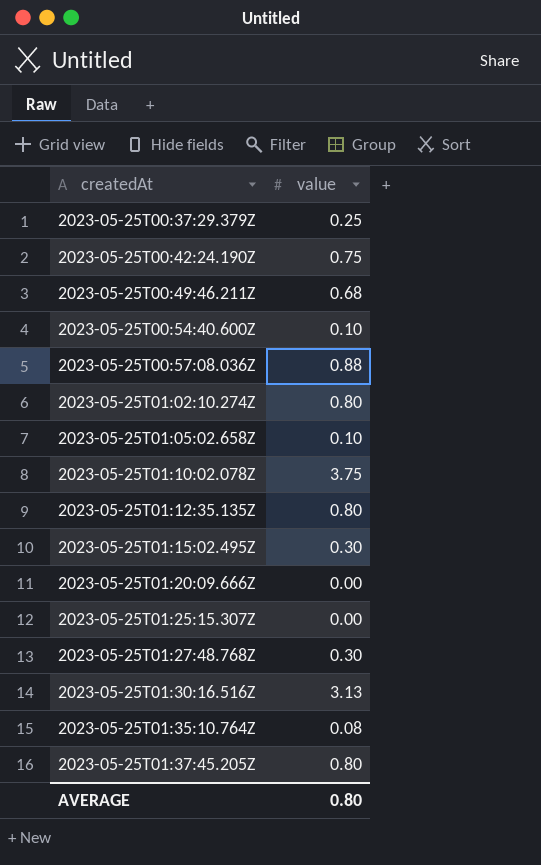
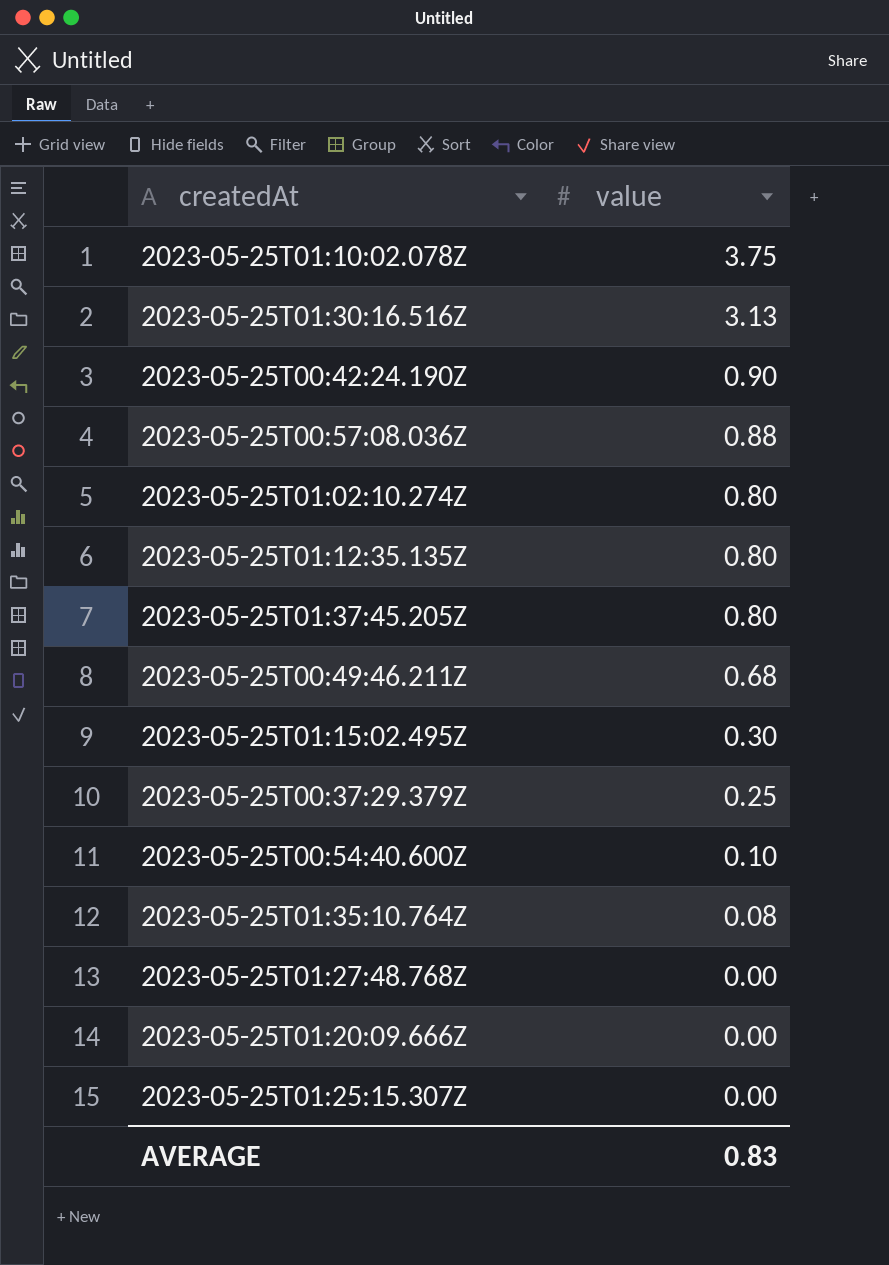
row order: createdAt ascending -> value descending
row 2023-05-25T01:05:02.658Z: 0.10 -> none
2023-05-25T00:42:24.190Z | value: 0.75 -> 0.90
2023-05-25T01:27:48.768Z | value: 0.30 -> 0.00
AVERAGE | value: 0.80 -> 0.83

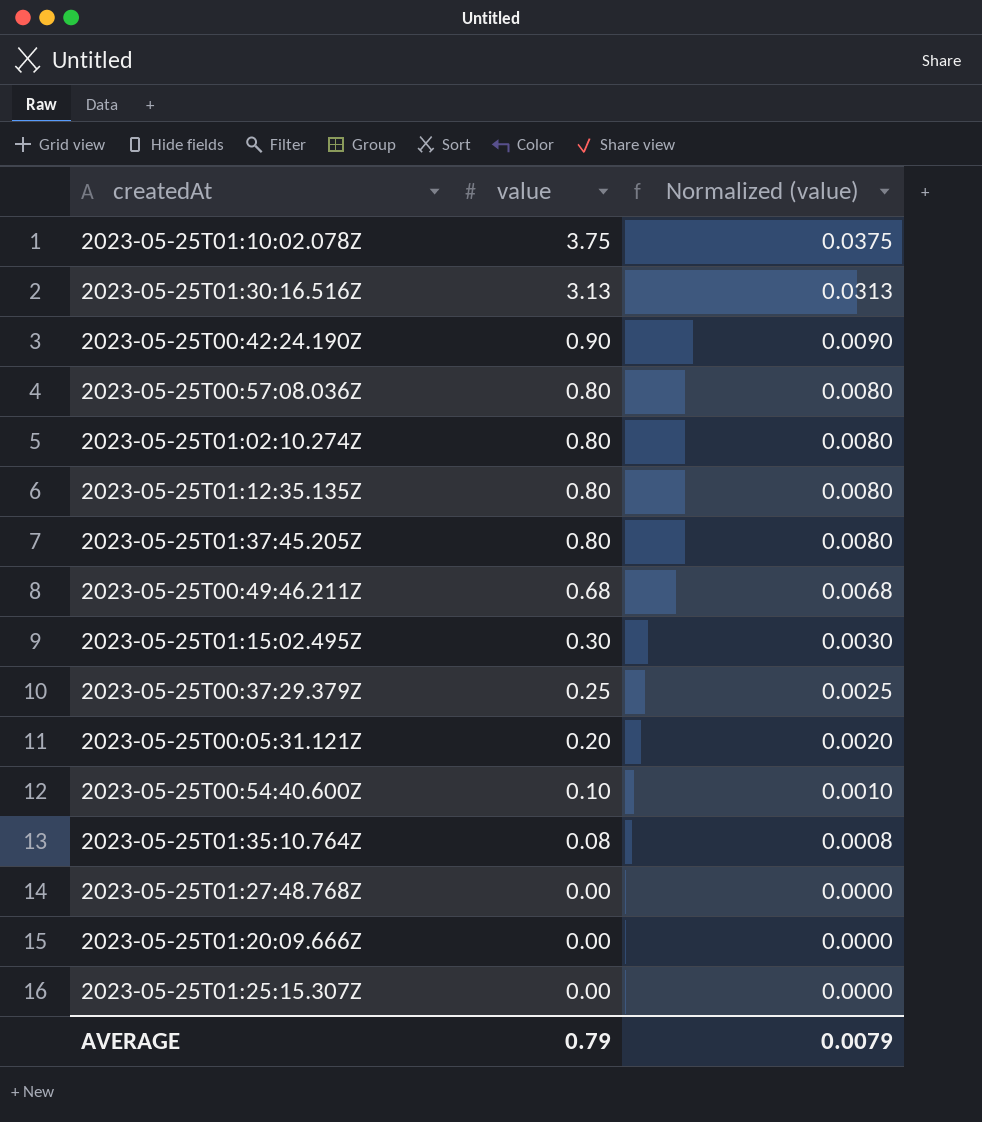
column Normalized (value) | formula: none -> [value] * 0.01
2023-05-25T00:57:08.036Z | value: 0.88 -> 0.80
row 2023-05-25T00:05:31.121Z: none -> 0.20 | 0.0020
AVERAGE | value: 0.83 -> 0.79

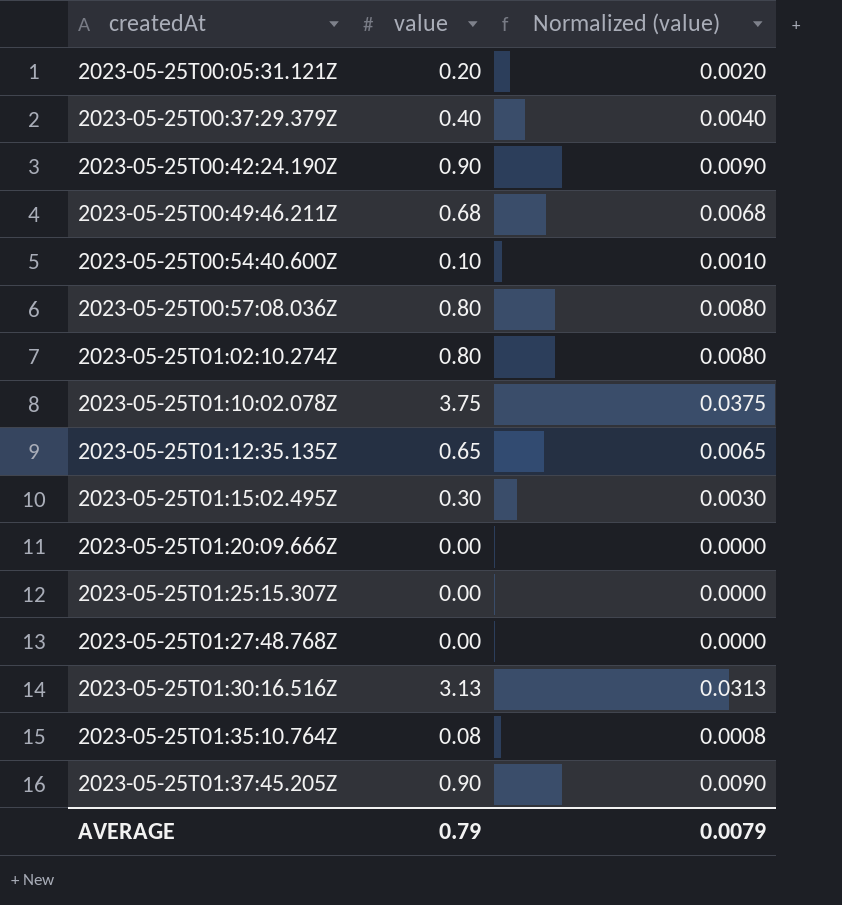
row order: value descending -> createdAt ascending
2023-05-25T00:37:29.379Z | value: 0.25 -> 0.40
2023-05-25T00:37:29.379Z | Normalized (value): 0.0025 -> 0.0040
2023-05-25T01:12:35.135Z | value: 0.80 -> 0.65
2023-05-25T01:12:35.135Z | Normalized (value): 0.0080 -> 0.0065
2023-05-25T01:37:45.205Z | value: 0.80 -> 0.90
2023-05-25T01:37:45.205Z | Normalized (value): 0.0080 -> 0.0090

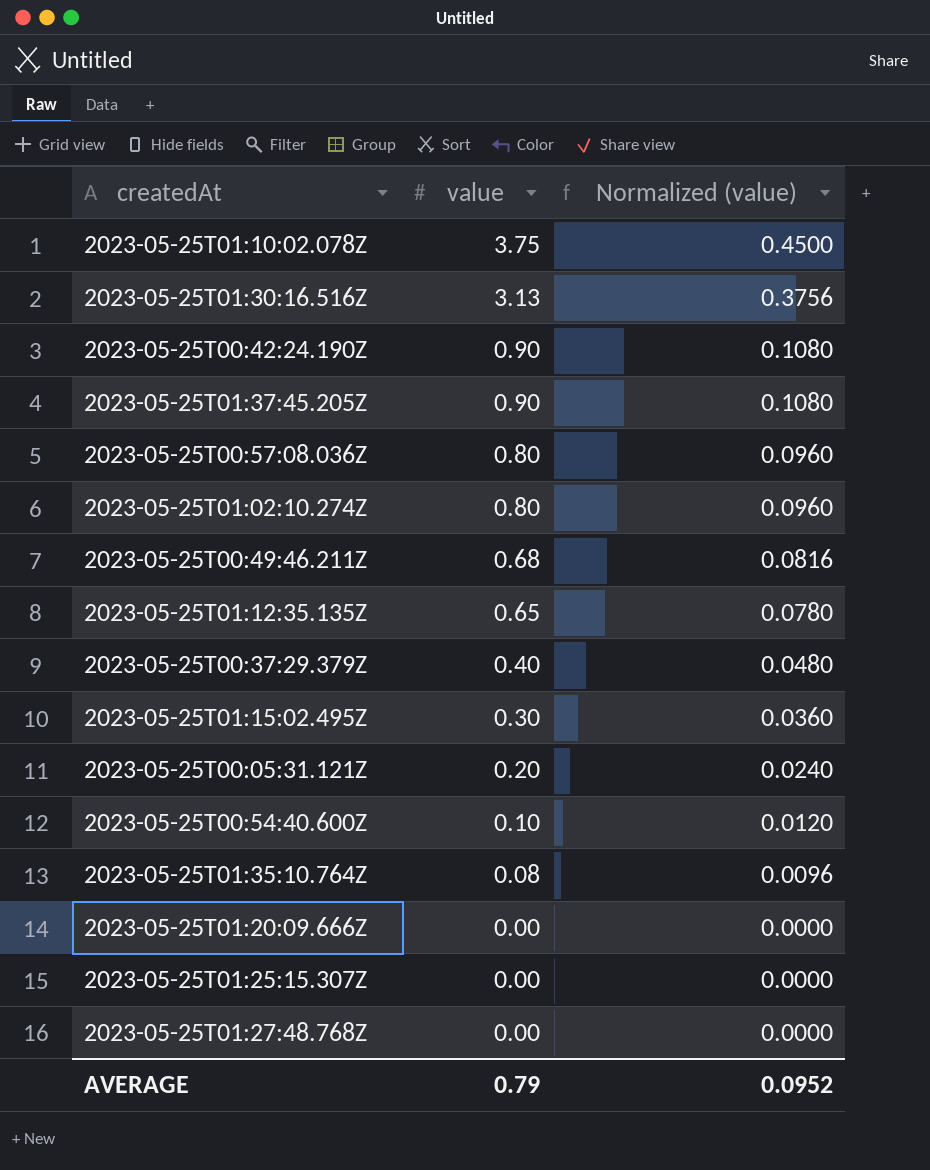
row order: createdAt ascending -> value descending
column Normalized (value) | formula: [value] * 0.01 -> [value] * 0.12
AVERAGE | Normalized (value): 0.0079 -> 0.0952

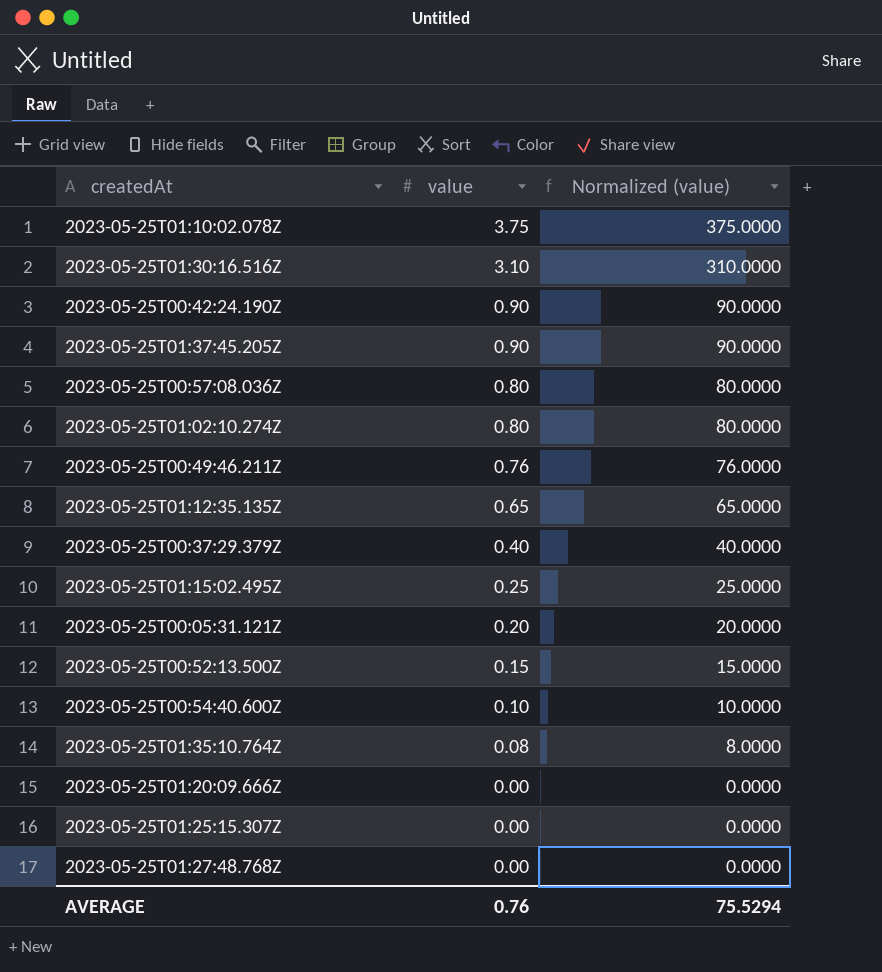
column Normalized (value) | formula: [value] * 0.12 -> [value] * 100
2023-05-25T01:30:16.516Z | value: 3.13 -> 3.10
2023-05-25T00:49:46.211Z | value: 0.68 -> 0.76
2023-05-25T01:15:02.495Z | value: 0.30 -> 0.25
row 2023-05-25T00:52:13.500Z: none -> 0.15 | 15.0000
AVERAGE | value: 0.79 -> 0.76
AVERAGE | Normalized (value): 0.0952 -> 75.5294

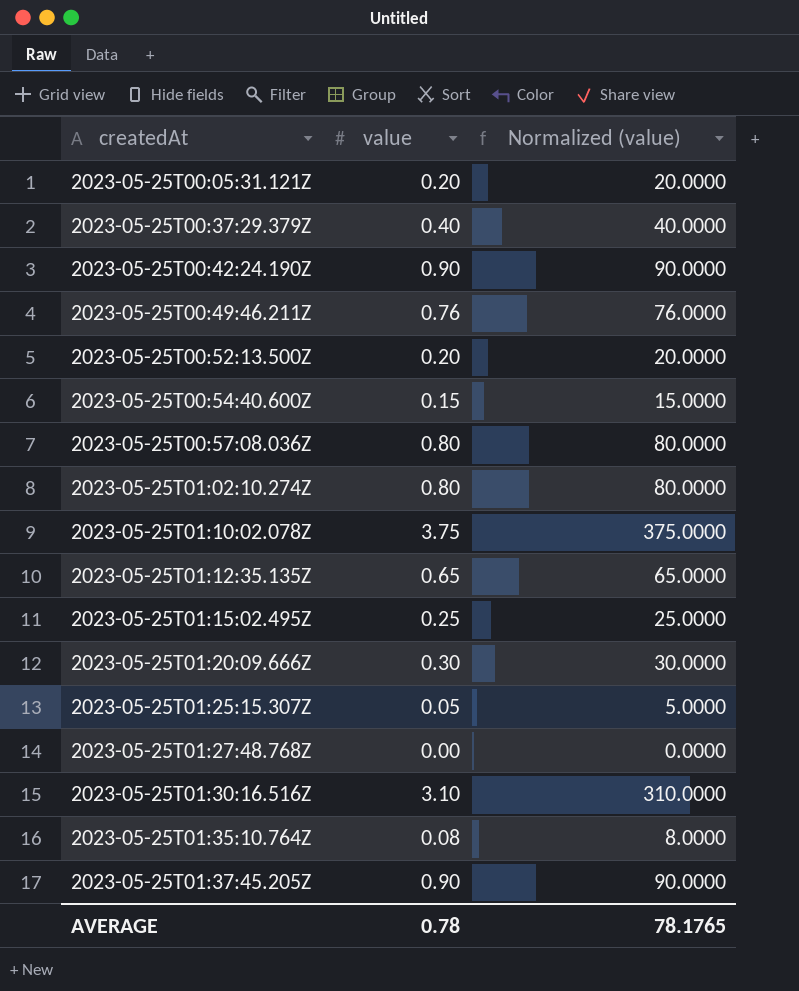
row order: value descending -> createdAt ascending
2023-05-25T00:52:13.500Z | value: 0.15 -> 0.20
2023-05-25T00:52:13.500Z | Normalized (value): 15.0000 -> 20.0000
2023-05-25T00:54:40.600Z | value: 0.10 -> 0.15
2023-05-25T00:54:40.600Z | Normalized (value): 10.0000 -> 15.0000
2023-05-25T01:20:09.666Z | value: 0.00 -> 0.30
2023-05-25T01:20:09.666Z | Normalized (value): 0.0000 -> 30.0000
2023-05-25T01:25:15.307Z | value: 0.00 -> 0.05
2023-05-25T01:25:15.307Z | Normalized (value): 0.0000 -> 5.0000
AVERAGE | value: 0.76 -> 0.78
AVERAGE | Normalized (value): 75.5294 -> 78.1765

